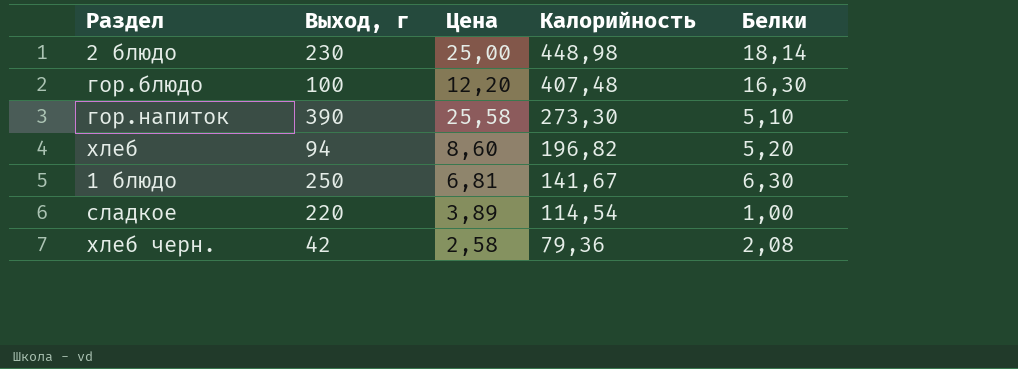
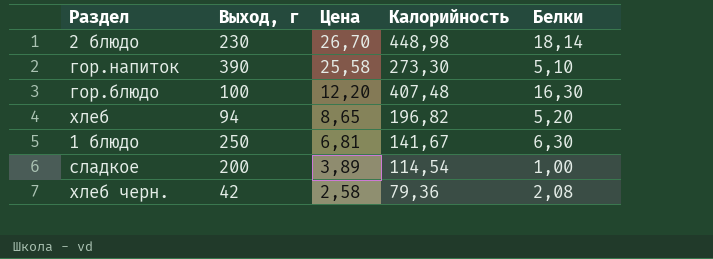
row order: Калорийность descending -> Цена descending
2 блюдо | Цена: 25,00 -> 26,70
хлеб | Цена: 8,60 -> 8,65
сладкое | Выход, г: 220 -> 200

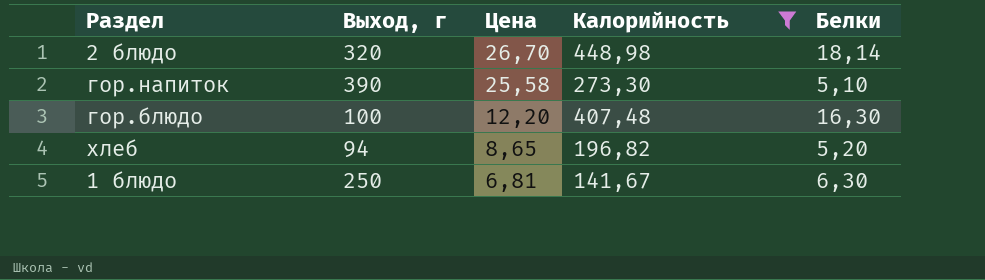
filter: none -> Калорийность >= 141,67
2 блюдо | Выход, г: 230 -> 320

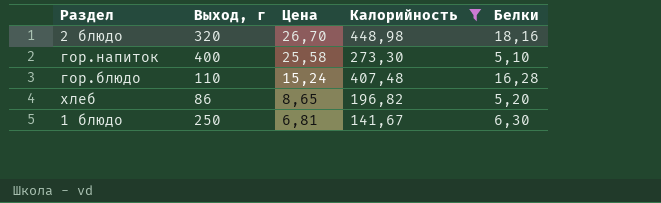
2 блюдо | Белки: 18,14 -> 18,16
гор.напиток | Выход, г: 390 -> 400
гор.блюдо | Выход, г: 100 -> 110
гор.блюдо | Цена: 12,20 -> 15,24
гор.блюдо | Белки: 16,30 -> 16,28
хлеб | Выход, г: 94 -> 86

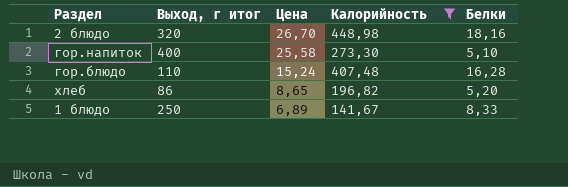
column name: Выход, г -> Выход, г итог
1 блюдо | Цена: 6,81 -> 6,89
1 блюдо | Белки: 6,30 -> 8,33

